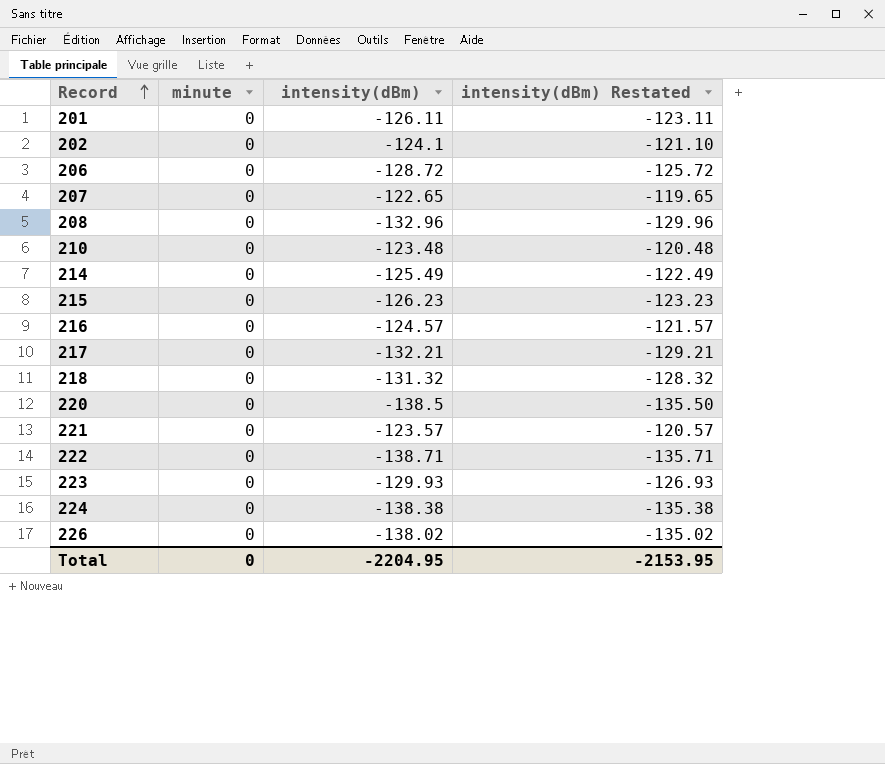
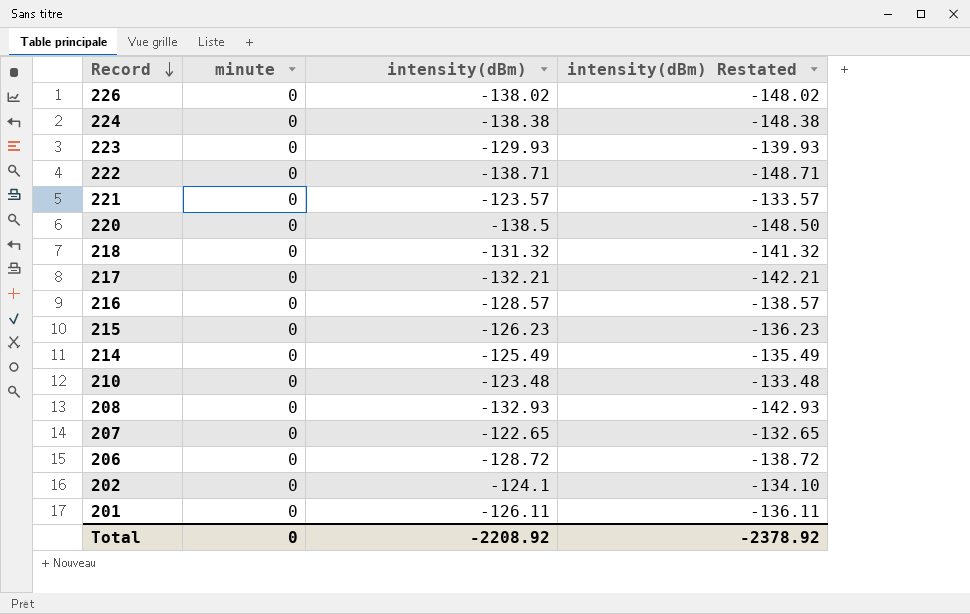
row order: Record ascending -> Record descending
column intensity(dBm) Restated | formula: [intensity(dBm)] + 3 -> [intensity(dBm)] - 10
216 | intensity(dBm): -124.57 -> -128.57
208 | intensity(dBm): -132.96 -> -132.93
Total | intensity(dBm): -2204.95 -> -2208.92
Total | intensity(dBm) Restated: -2153.95 -> -2378.92

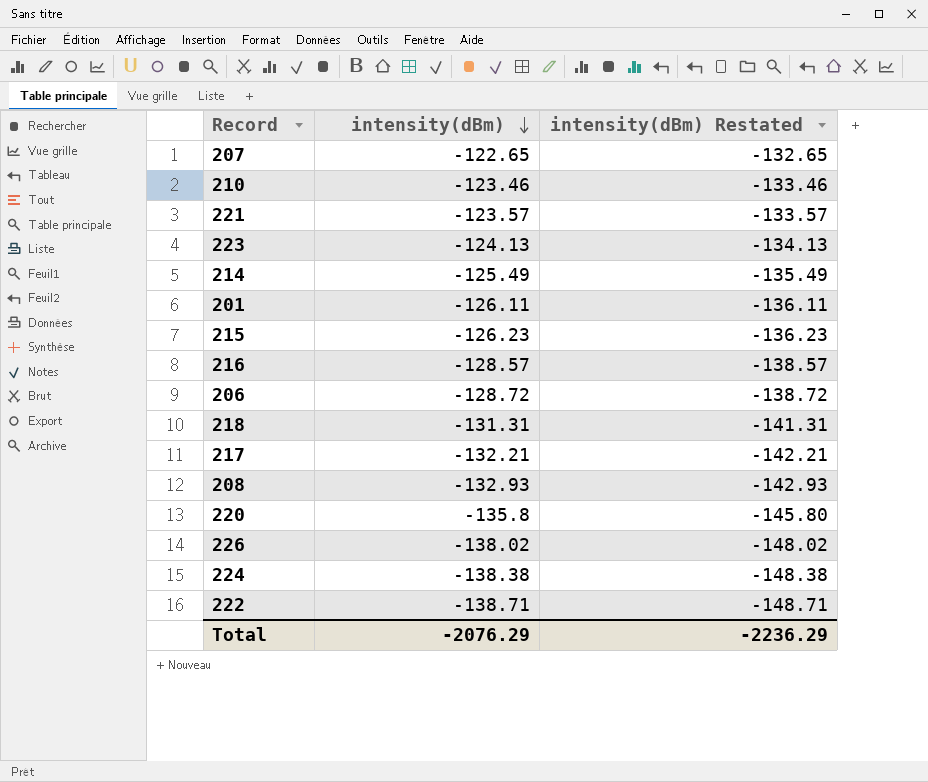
row order: Record descending -> intensity(dBm) descending
column minute | position: 2 -> none
row 202: 0 | -124.1 | -134.10 -> none
210 | intensity(dBm): -123.48 -> -123.46
210 | intensity(dBm) Restated: -133.48 -> -133.46
223 | intensity(dBm): -129.93 -> -124.13
223 | intensity(dBm) Restated: -139.93 -> -134.13
218 | intensity(dBm): -131.32 -> -131.31
218 | intensity(dBm) Restated: -141.32 -> -141.31
220 | intensity(dBm): -138.5 -> -135.8
220 | intensity(dBm) Restated: -148.50 -> -145.80
Total | intensity(dBm): -2208.92 -> -2076.29
Total | intensity(dBm) Restated: -2378.92 -> -2236.29

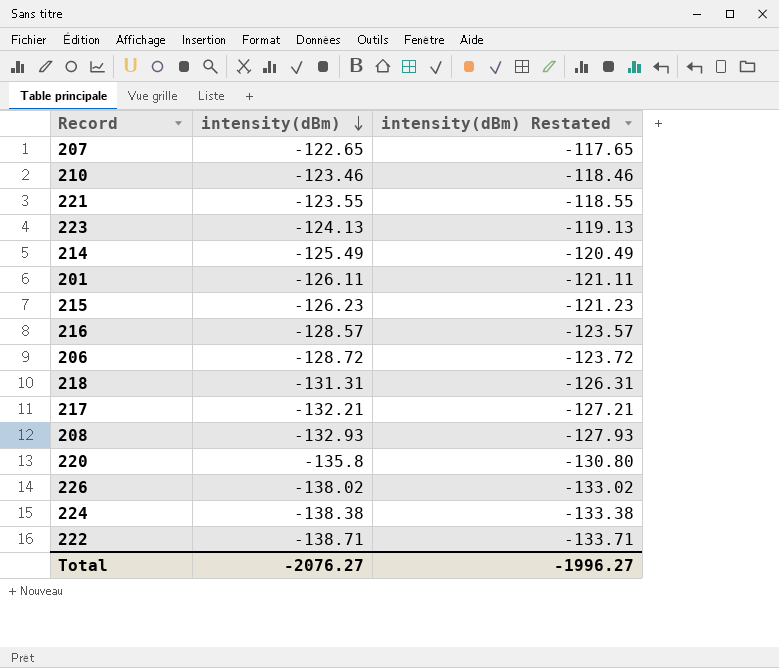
column intensity(dBm) Restated | formula: [intensity(dBm)] - 10 -> [intensity(dBm)] + 5
221 | intensity(dBm): -123.57 -> -123.55
Total | intensity(dBm): -2076.29 -> -2076.27
Total | intensity(dBm) Restated: -2236.29 -> -1996.27

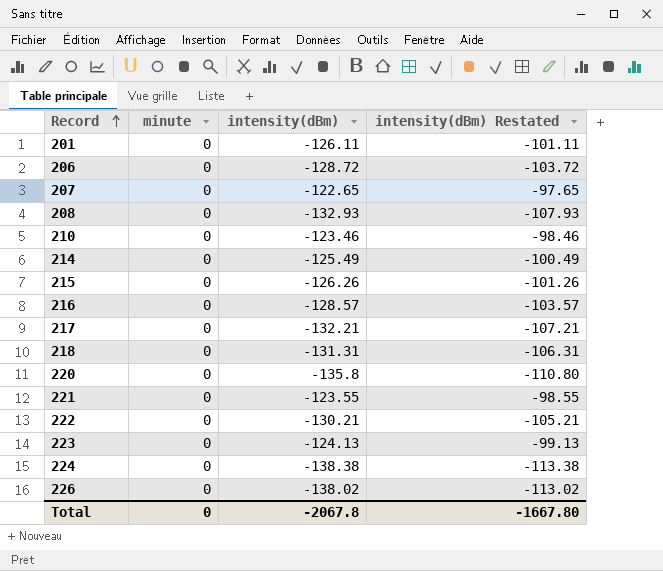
row order: intensity(dBm) descending -> Record ascending
column minute | position: none -> 2
column intensity(dBm) Restated | formula: [intensity(dBm)] + 5 -> [intensity(dBm)] + 25
215 | intensity(dBm): -126.23 -> -126.26
222 | intensity(dBm): -138.71 -> -130.21
Total | intensity(dBm): -2076.27 -> -2067.8
Total | intensity(dBm) Restated: -1996.27 -> -1667.80

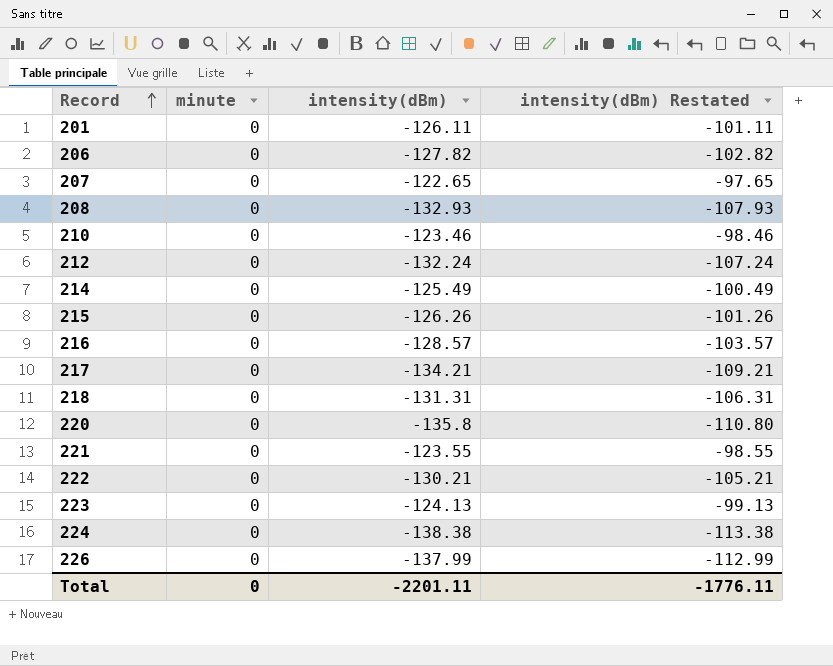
206 | intensity(dBm): -128.72 -> -127.82
206 | intensity(dBm) Restated: -103.72 -> -102.82
row 212: none -> 0 | -132.24 | -107.24
217 | intensity(dBm): -132.21 -> -134.21
217 | intensity(dBm) Restated: -107.21 -> -109.21
226 | intensity(dBm): -138.02 -> -137.99
226 | intensity(dBm) Restated: -113.02 -> -112.99
Total | intensity(dBm): -2067.8 -> -2201.11
Total | intensity(dBm) Restated: -1667.80 -> -1776.11

